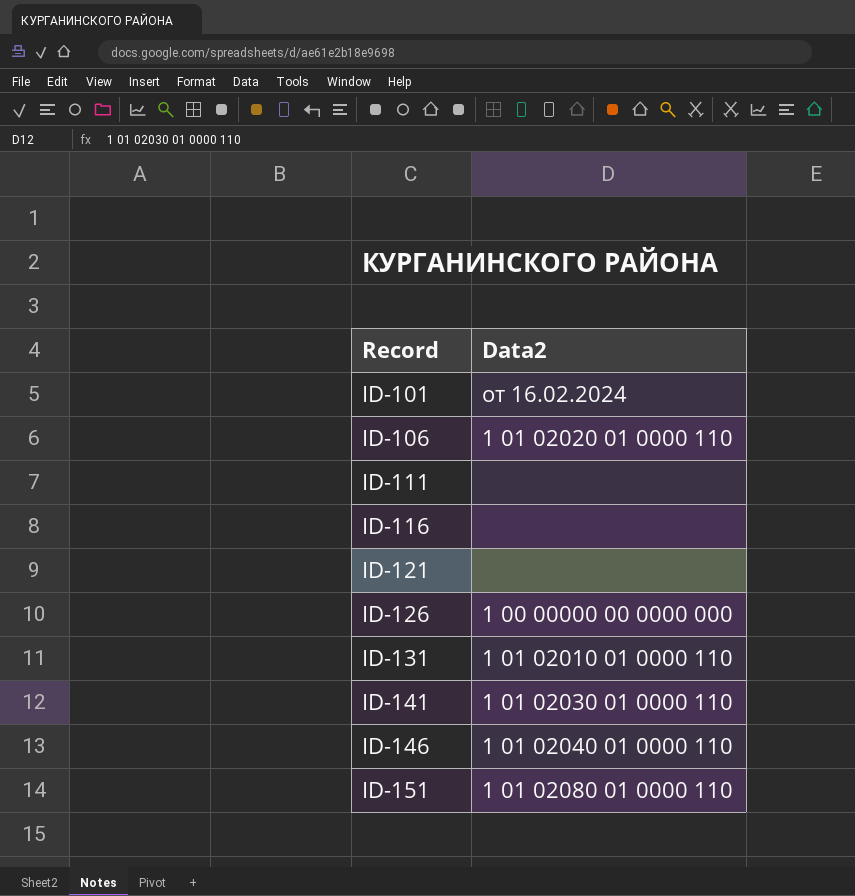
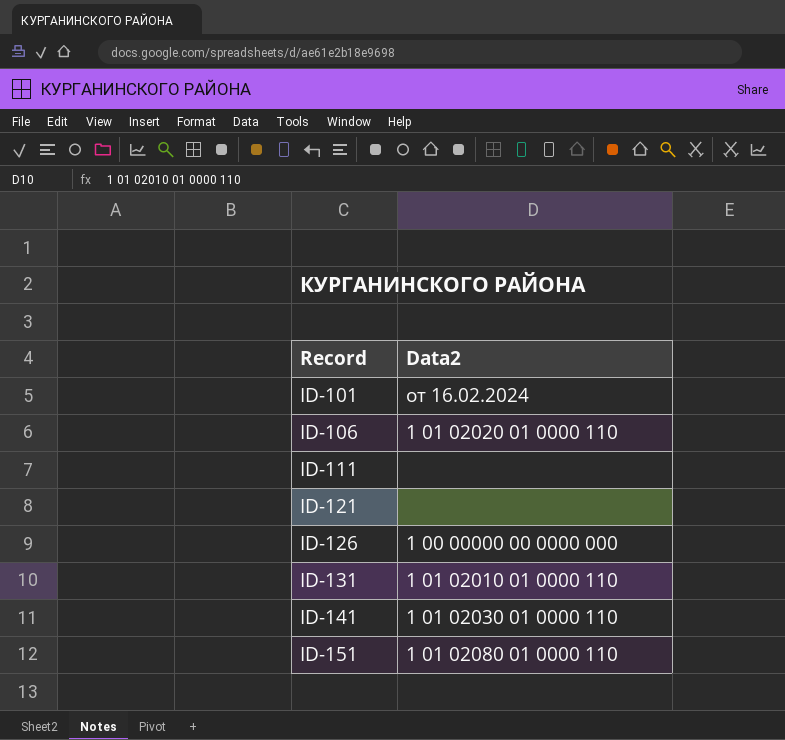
row ID-116: none -> none
row ID-146: 1 01 02040 01 0000 110 -> none

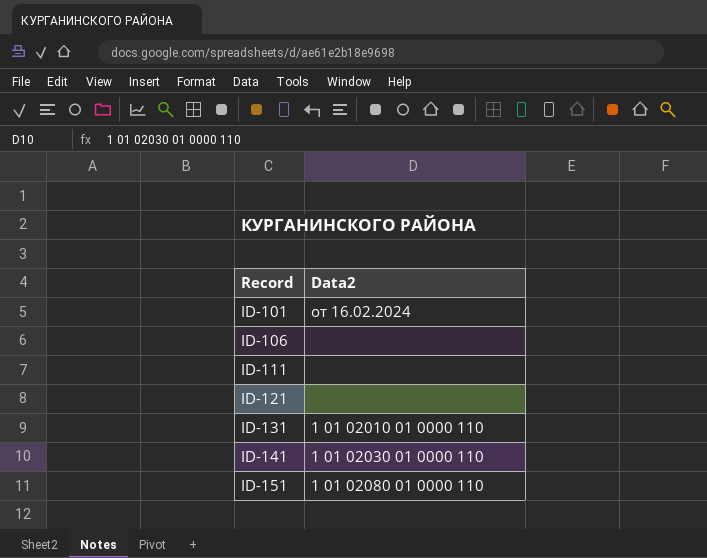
row ID-126: 1 00 00000 00 0000 000 -> none
ID-106 | Data2: 1 01 02020 01 0000 110 -> none

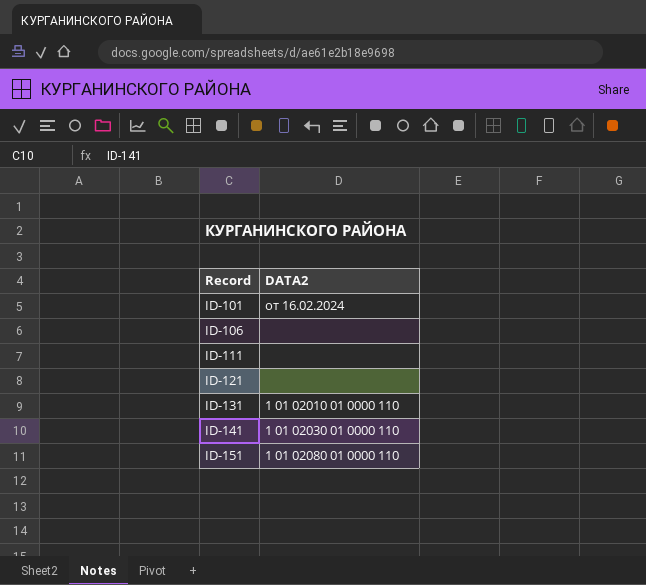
column name: Data2 -> DATA2

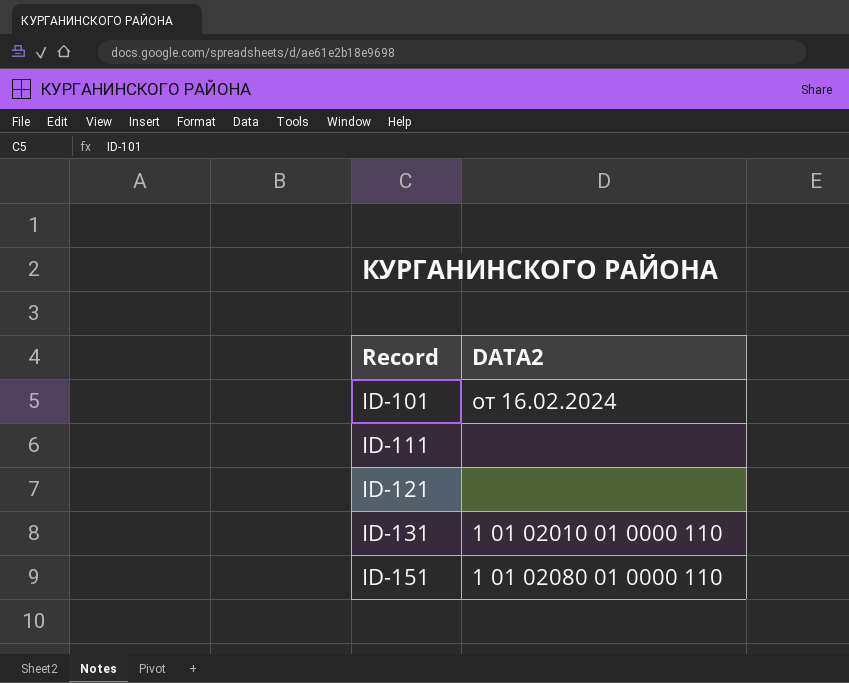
row ID-106: none -> none
row ID-141: 1 01 02030 01 0000 110 -> none

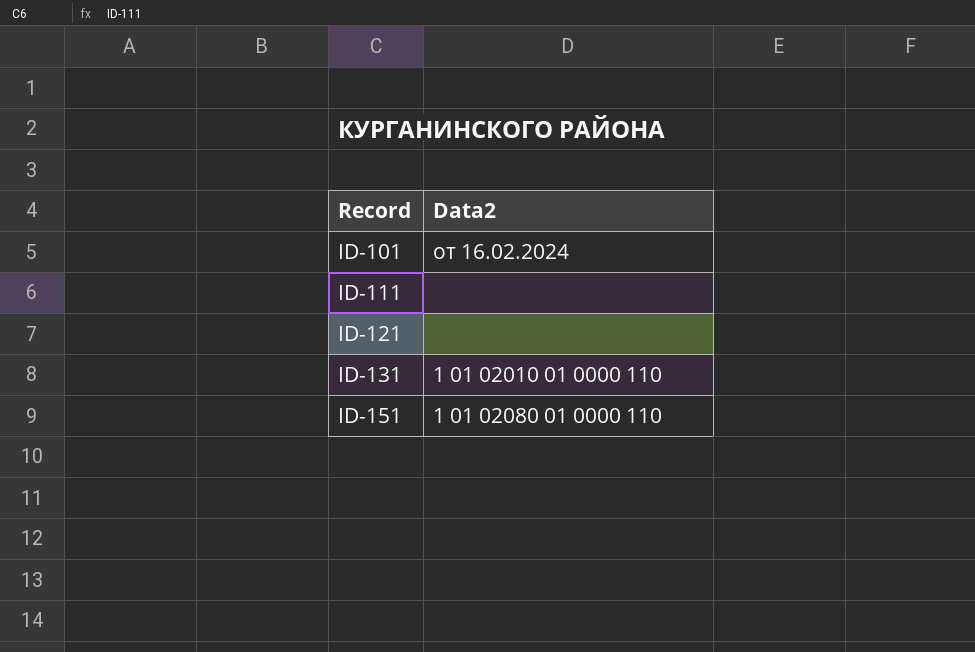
column name: DATA2 -> Data2

